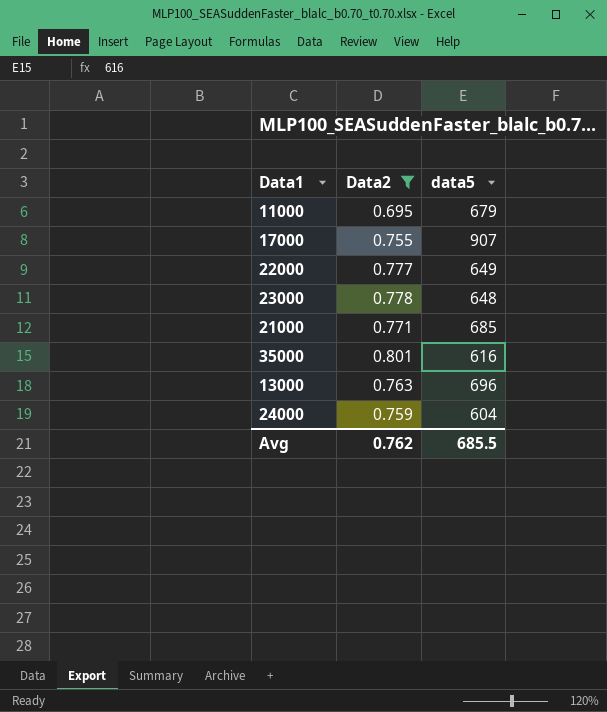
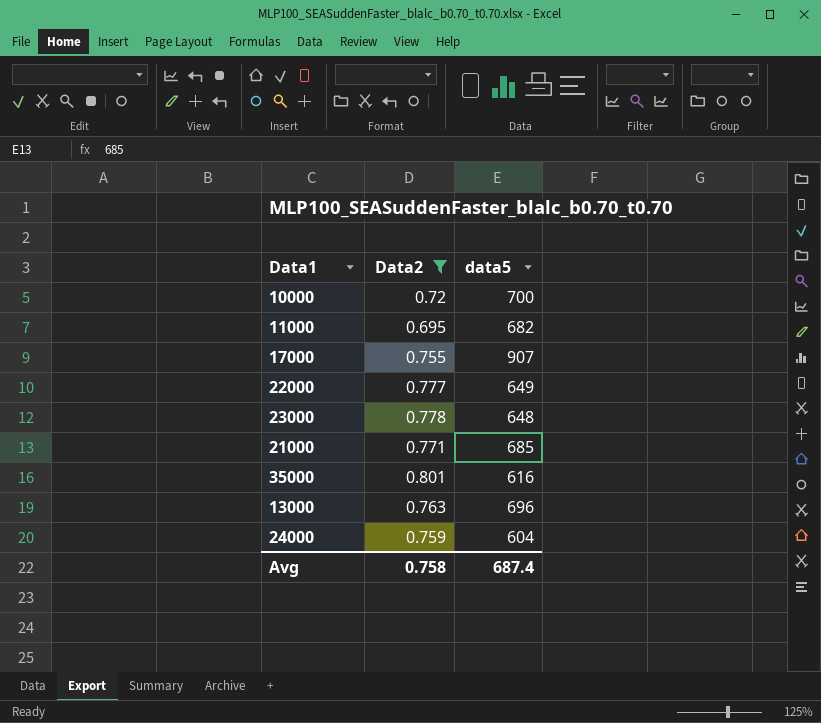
row 10000: none -> 0.72 | 700
11000 | data5: 679 -> 682
Avg | Data2: 0.762 -> 0.758
Avg | data5: 685.5 -> 687.4

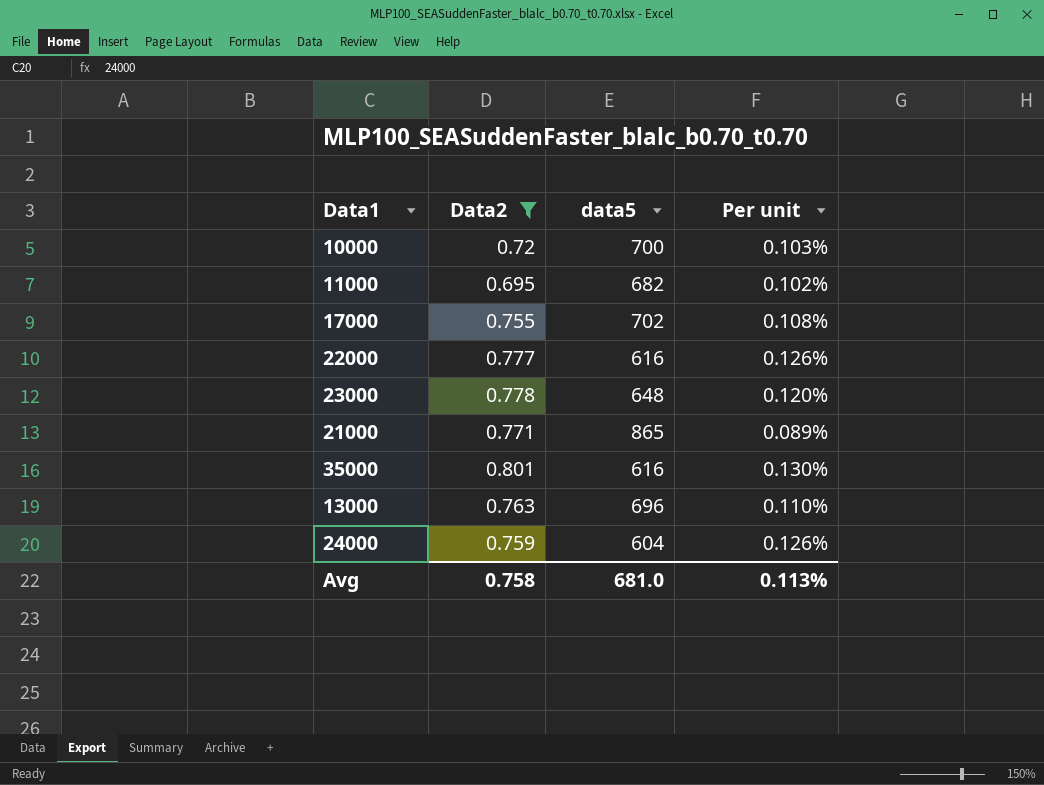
column Per unit | formula: none -> [Data2] / [data5]
17000 | data5: 907 -> 702
22000 | data5: 649 -> 616
21000 | data5: 685 -> 865
Avg | data5: 687.4 -> 681.0

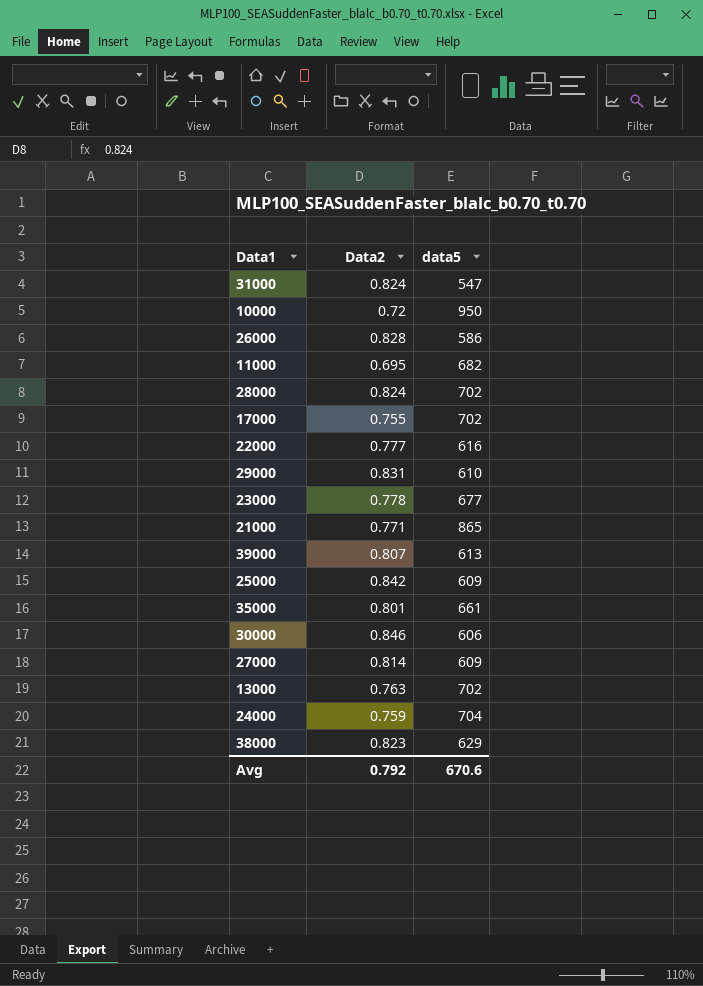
filter: Data2 <= 0.801 -> none
column Per unit | formula: [Data2] / [data5] -> none
10000 | data5: 700 -> 950
23000 | data5: 648 -> 677
35000 | data5: 616 -> 661
13000 | data5: 696 -> 702
24000 | data5: 604 -> 704
Avg | Data2: 0.758 -> 0.792
Avg | data5: 681.0 -> 670.6

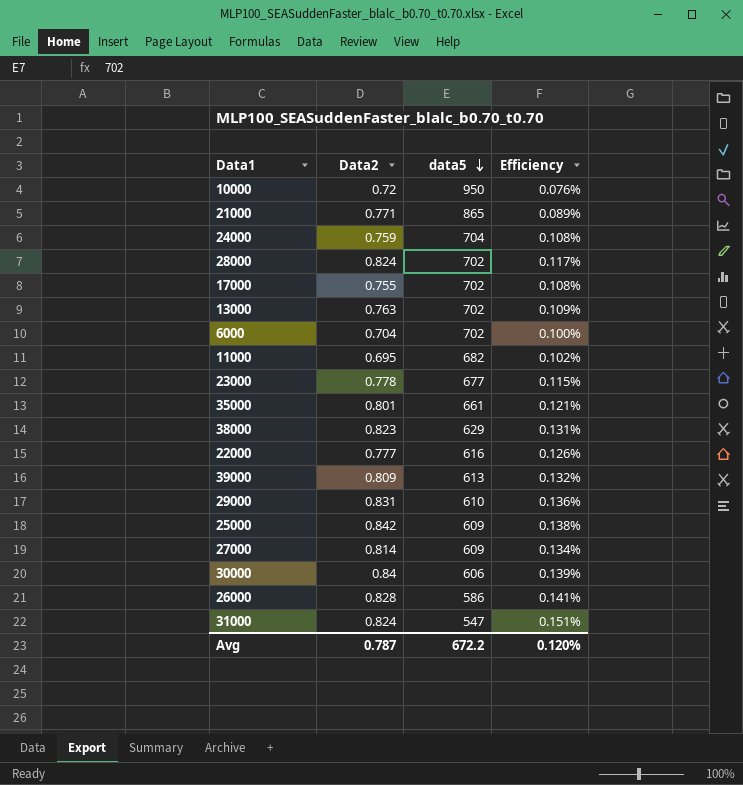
row order: none -> data5 descending
column Efficiency | formula: none -> [Data2] / [data5]
row 6000: none -> 0.704 | 702 | 0.100%
39000 | Data2: 0.807 -> 0.809
30000 | Data2: 0.846 -> 0.84
Avg | Data2: 0.792 -> 0.787
Avg | data5: 670.6 -> 672.2

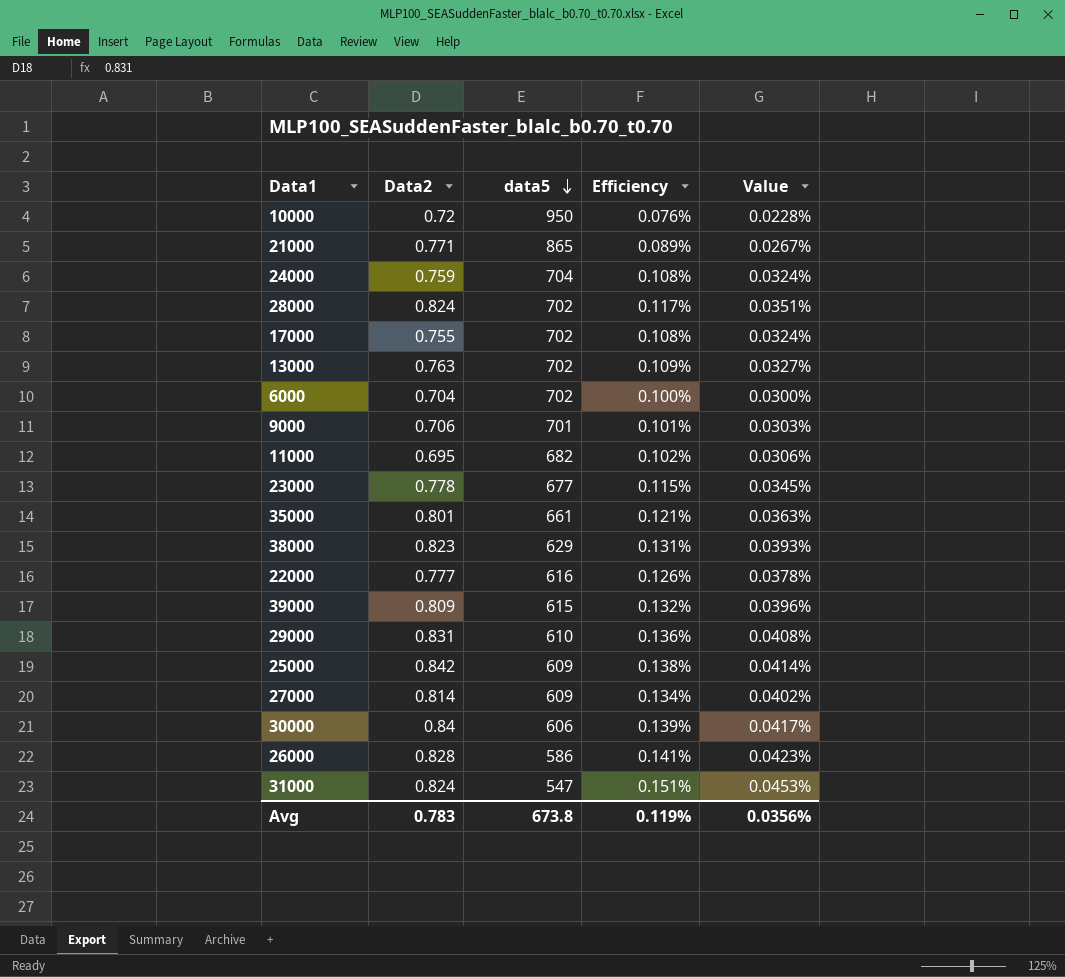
column Value | formula: none -> [Efficiency] * 0.3
row 9000: none -> 0.706 | 701 | 0.101% | 0.0303%
39000 | data5: 613 -> 615
Avg | Data2: 0.787 -> 0.783
Avg | data5: 672.2 -> 673.8
Avg | Efficiency: 0.120% -> 0.119%

